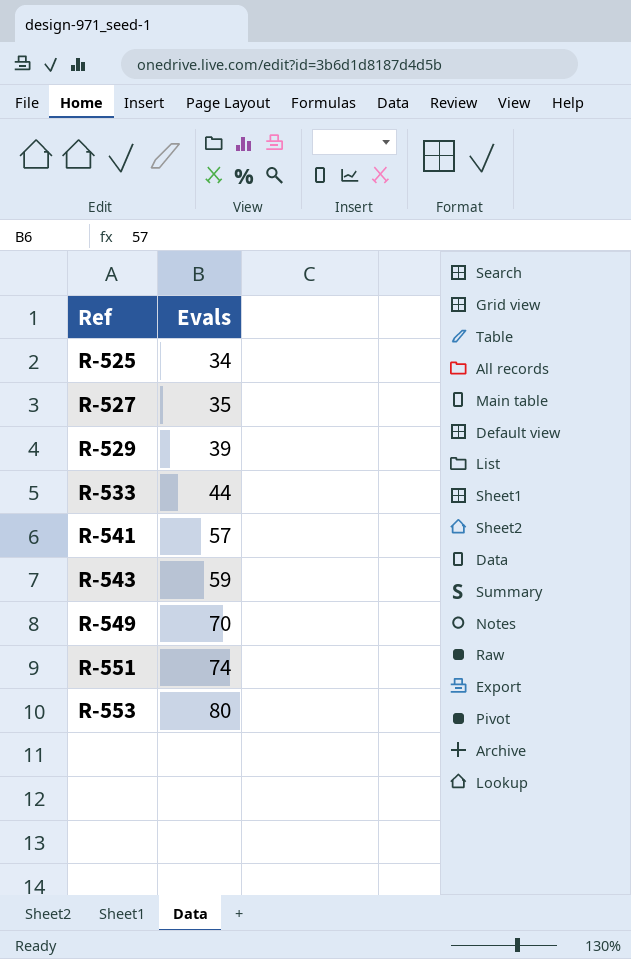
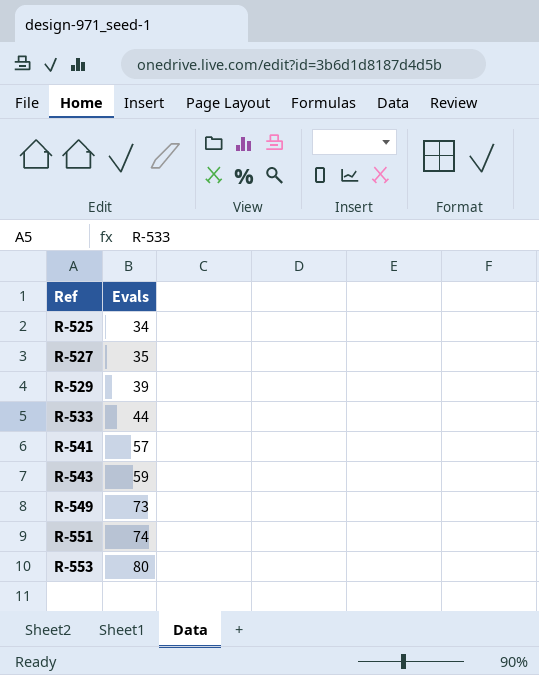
R-549 | Evals: 70 -> 73

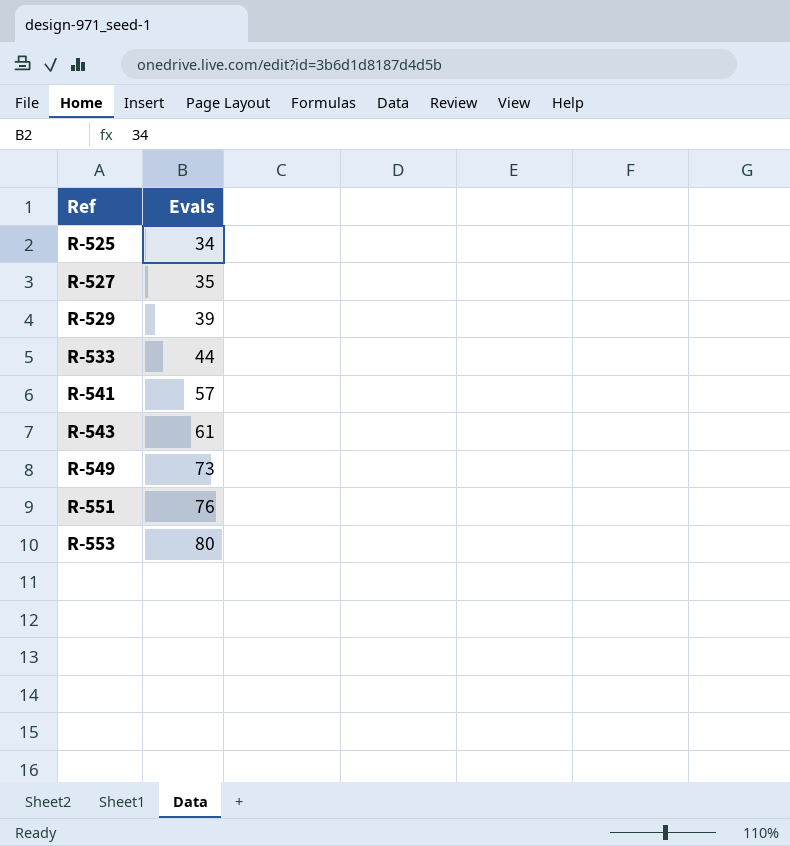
R-543 | Evals: 59 -> 61
R-551 | Evals: 74 -> 76

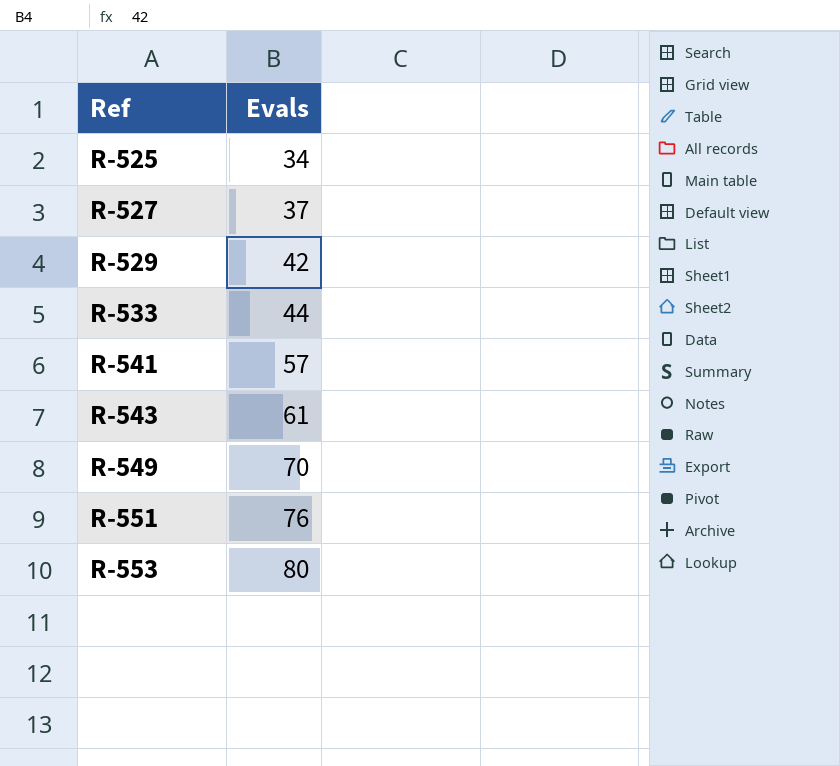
R-527 | Evals: 35 -> 37
R-529 | Evals: 39 -> 42
R-549 | Evals: 73 -> 70

